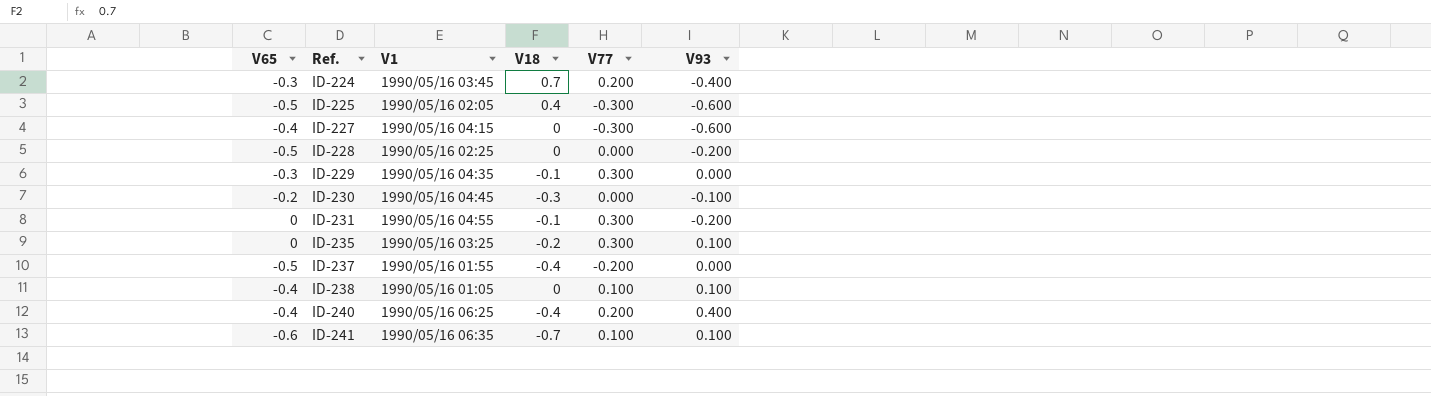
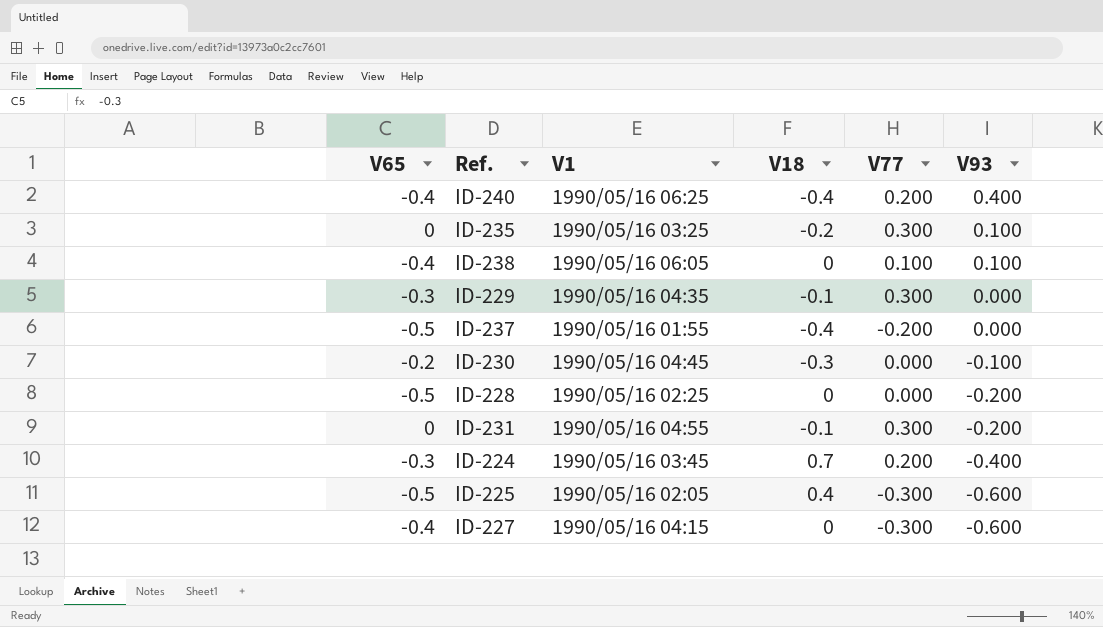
row order: Ref. ascending -> V93 descending
row ID-241: -0.6 | 1990/05/16 06:35 | -0.7 | 0.100 | 0.100 -> none
ID-238 | V1: 1990/05/16 01:05 -> 1990/05/16 06:05

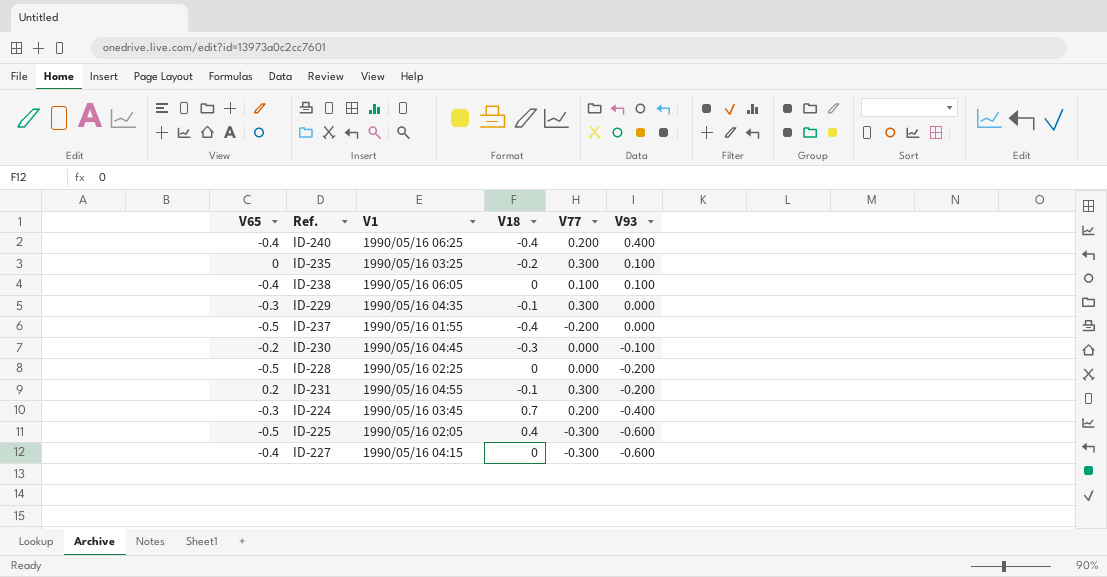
ID-231 | V65: 0 -> 0.2

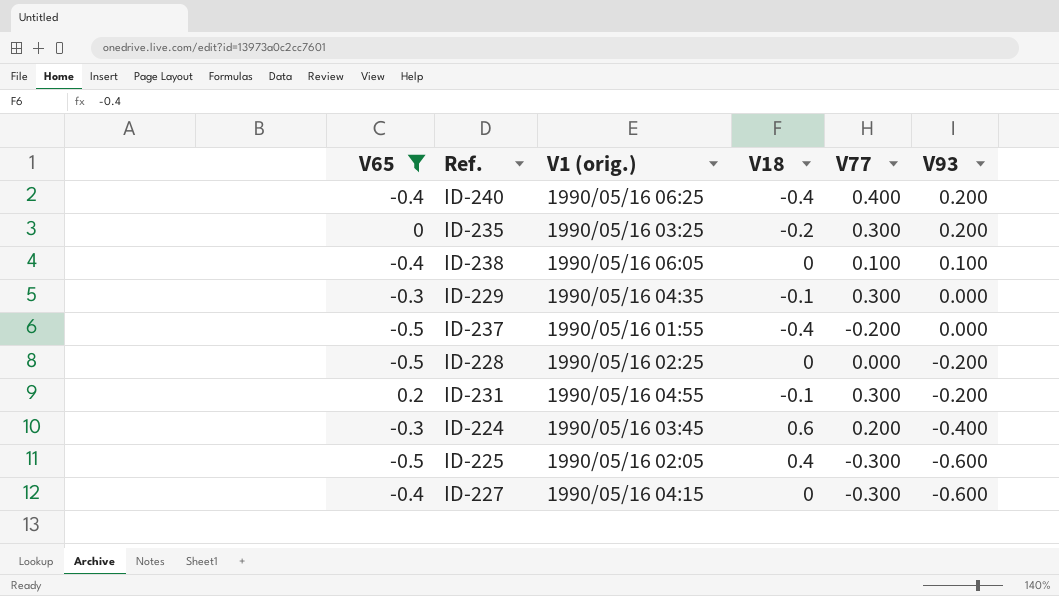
filter: none -> V65 != -0.2
column name: V1 -> V1 (orig.)
ID-240 | V77: 0.200 -> 0.400
ID-240 | V93: 0.400 -> 0.200
ID-235 | V93: 0.100 -> 0.200
ID-224 | V18: 0.7 -> 0.6

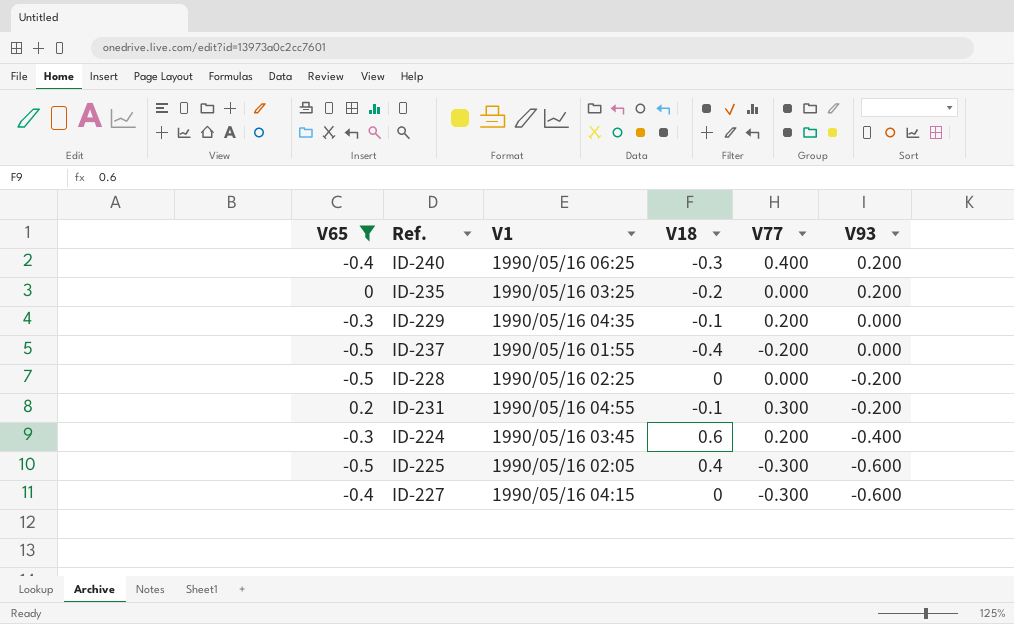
column name: V1 (orig.) -> V1
row ID-238: -0.4 | 1990/05/16 06:05 | 0 | 0.100 | 0.100 -> none
ID-240 | V18: -0.4 -> -0.3
ID-235 | V77: 0.300 -> 0.000
ID-229 | V77: 0.300 -> 0.200

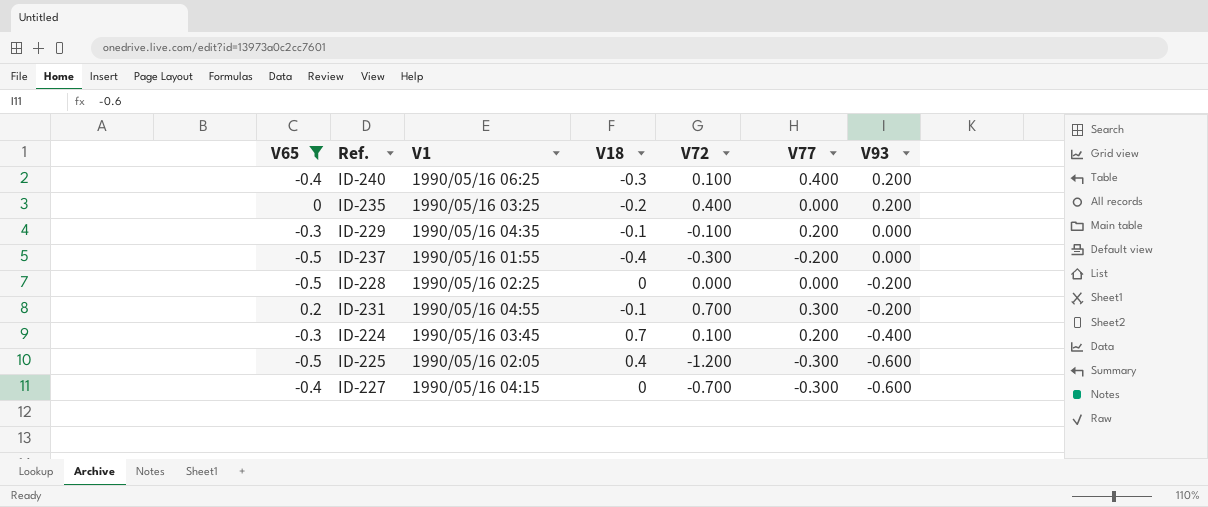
column V72 | position: none -> 5
ID-224 | V18: 0.6 -> 0.7

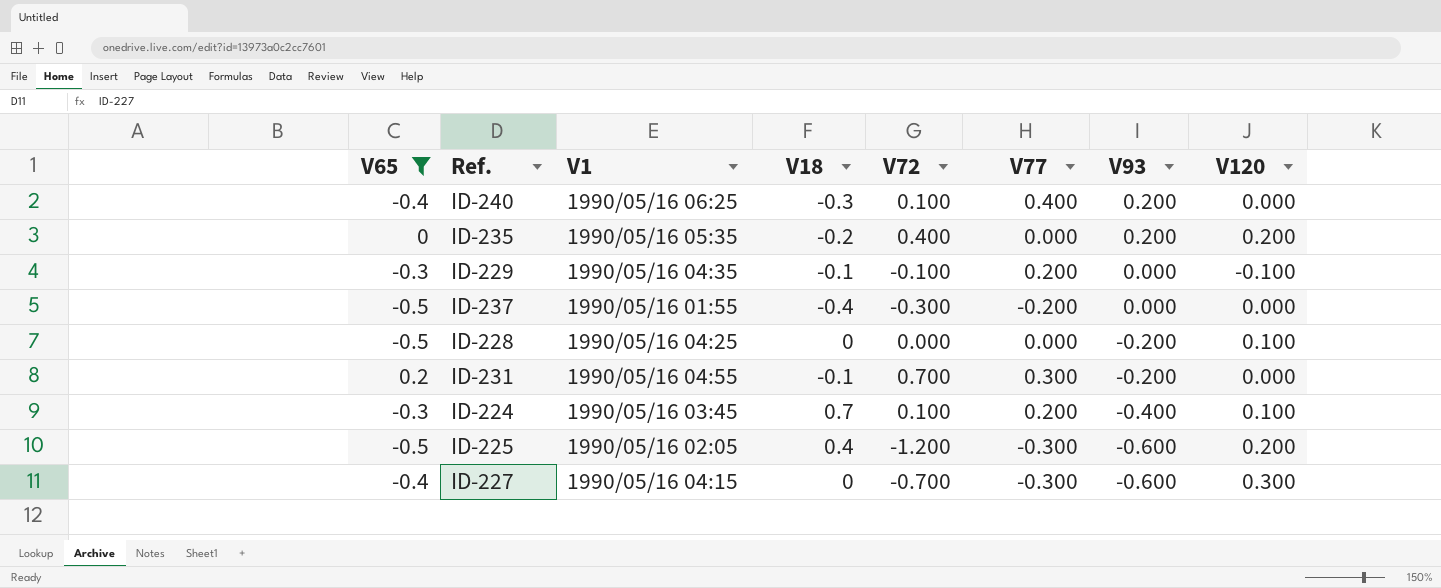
column V120 | position: none -> 8
ID-235 | V1: 1990/05/16 03:25 -> 1990/05/16 05:35
ID-228 | V1: 1990/05/16 02:25 -> 1990/05/16 04:25

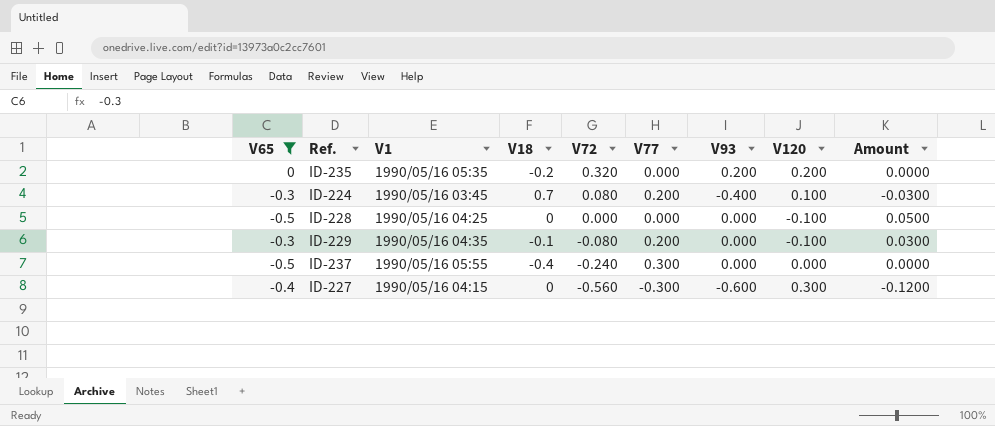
row order: V93 descending -> V72 descending
column Amount | formula: none -> [V65] * [V120]
row ID-240: -0.4 | 1990/05/16 06:25 | -0.3 | 0.100 | 0.400 | 0.200 | 0.000 -> none
row ID-231: 0.2 | 1990/05/16 04:55 | -0.1 | 0.700 | 0.300 | -0.200 | 0.000 -> none
row ID-225: -0.5 | 1990/05/16 02:05 | 0.4 | -1.200 | -0.300 | -0.600 | 0.200 -> none
ID-235 | V72: 0.400 -> 0.320
ID-224 | V72: 0.100 -> 0.080
ID-228 | V93: -0.200 -> 0.000
ID-228 | V120: 0.100 -> -0.100
ID-229 | V72: -0.100 -> -0.080
ID-237 | V1: 1990/05/16 01:55 -> 1990/05/16 05:55
ID-237 | V72: -0.300 -> -0.240
ID-237 | V77: -0.200 -> 0.300
ID-227 | V72: -0.700 -> -0.560

